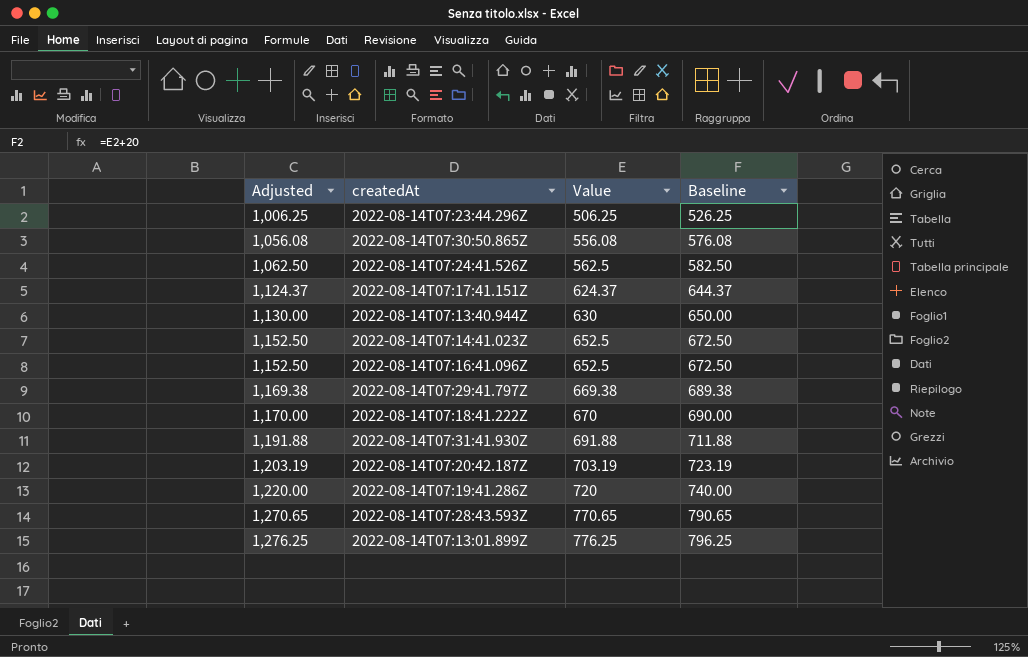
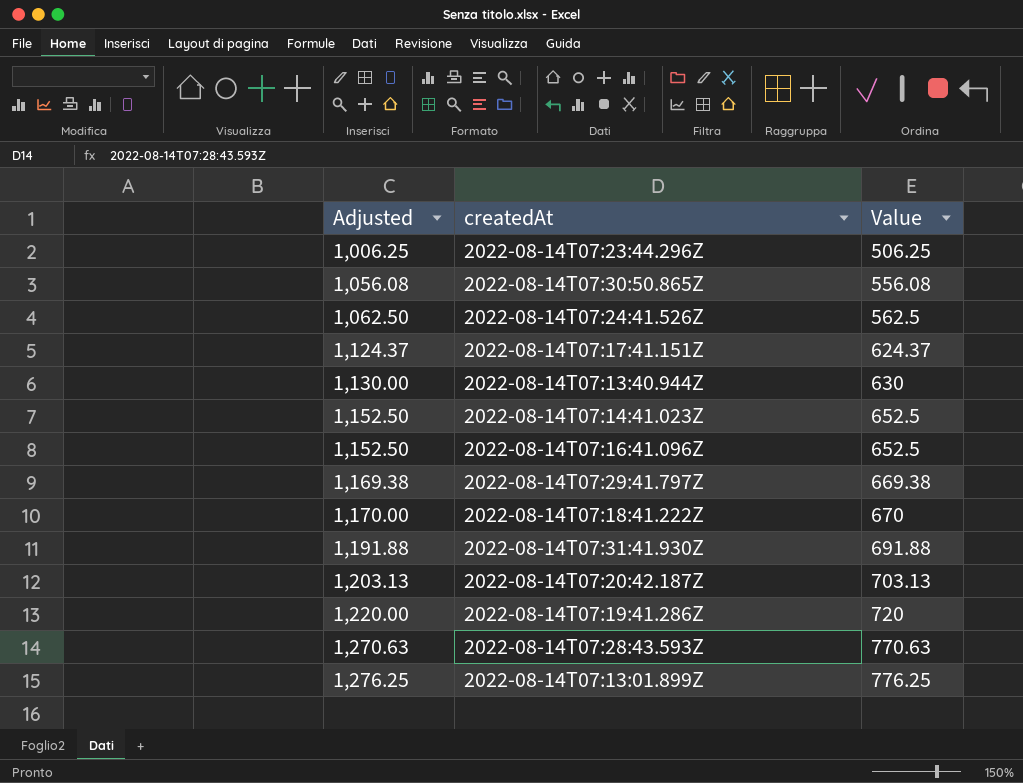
column Baseline | formula: [Value] + 20 -> none
2022-08-14T07:20:42.187Z | Adjusted: 1,203.19 -> 1,203.13
2022-08-14T07:20:42.187Z | Value: 703.19 -> 703.13
2022-08-14T07:28:43.593Z | Adjusted: 1,270.65 -> 1,270.63
2022-08-14T07:28:43.593Z | Value: 770.65 -> 770.63

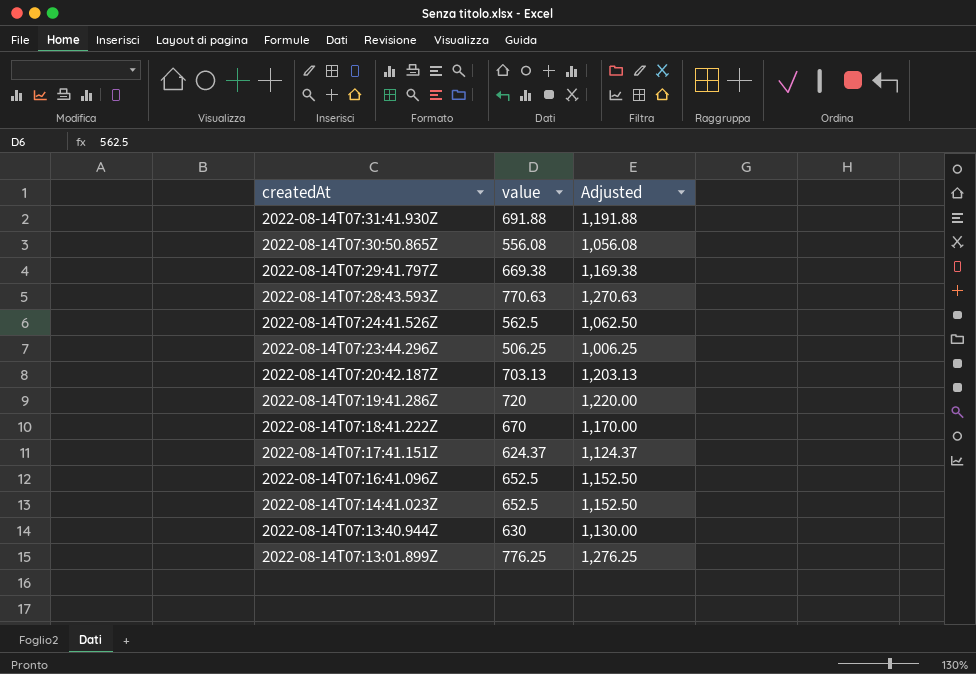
row order: Adjusted ascending -> createdAt descending
column name: Value -> value
column Adjusted | position: 1 -> 3

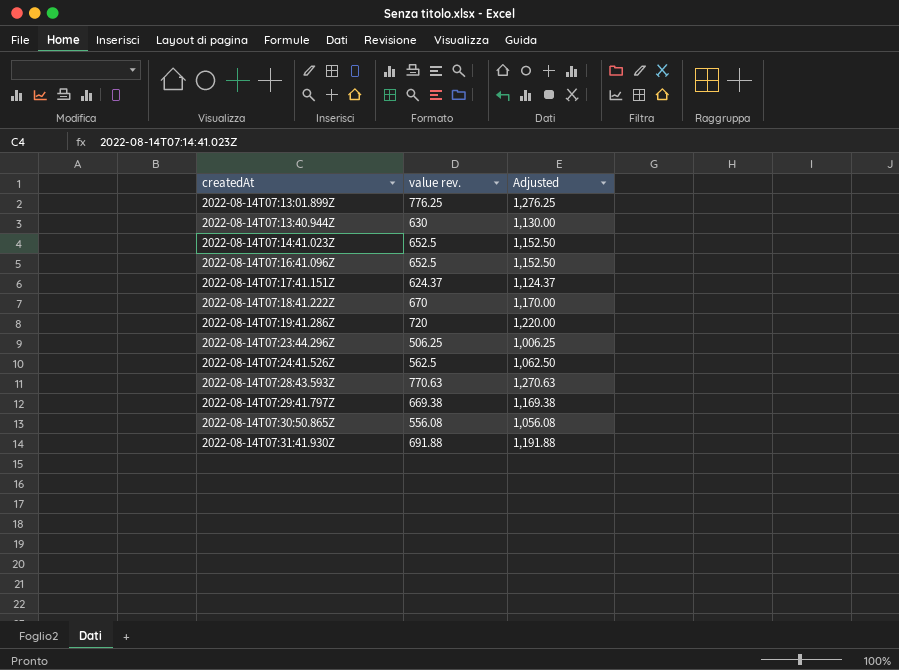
row order: createdAt descending -> createdAt ascending
column name: value -> value rev.
row 2022-08-14T07:20:42.187Z: 703.13 | 1,203.13 -> none

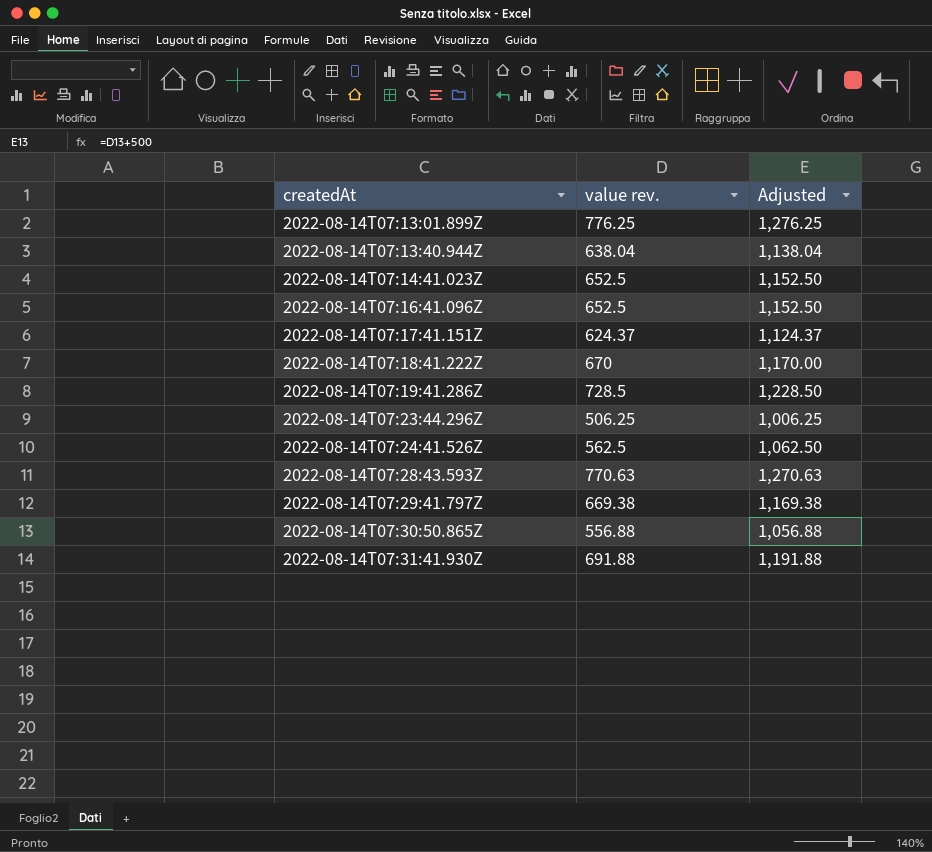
2022-08-14T07:13:40.944Z | value rev.: 630 -> 638.04
2022-08-14T07:13:40.944Z | Adjusted: 1,130.00 -> 1,138.04
2022-08-14T07:19:41.286Z | value rev.: 720 -> 728.5
2022-08-14T07:19:41.286Z | Adjusted: 1,220.00 -> 1,228.50
2022-08-14T07:30:50.865Z | value rev.: 556.08 -> 556.88
2022-08-14T07:30:50.865Z | Adjusted: 1,056.08 -> 1,056.88

